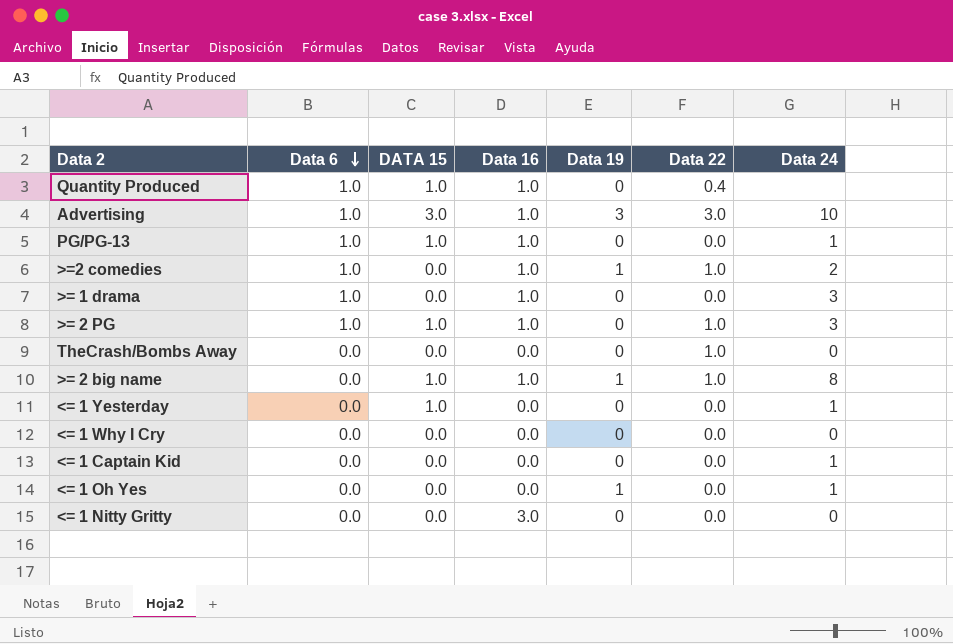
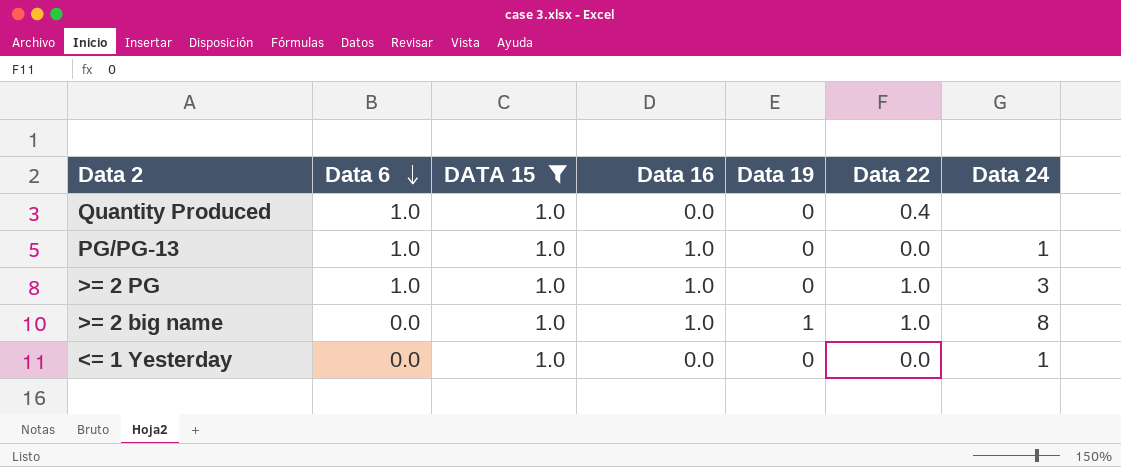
filter: none -> DATA 15 = 1.0
Quantity Produced | Data 16: 1.0 -> 0.0

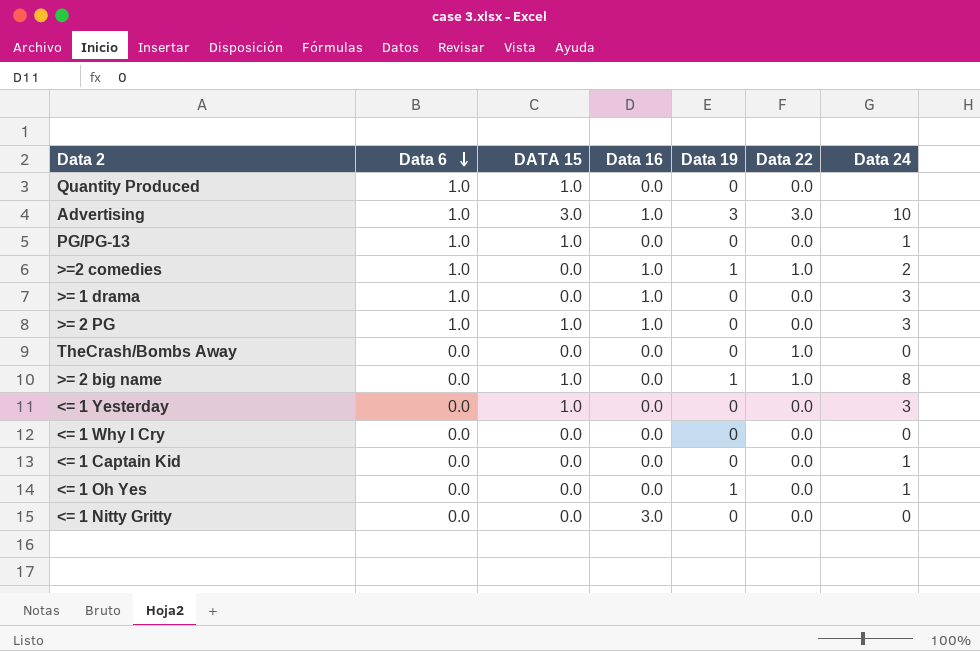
filter: DATA 15 = 1.0 -> none
Quantity Produced | Data 22: 0.4 -> 0.0
PG/PG-13 | Data 16: 1.0 -> 0.0
>= 2 PG | Data 22: 1.0 -> 0.0
>= 2 big name | Data 16: 1.0 -> 0.0
<= 1 Yesterday | Data 24: 1 -> 3

